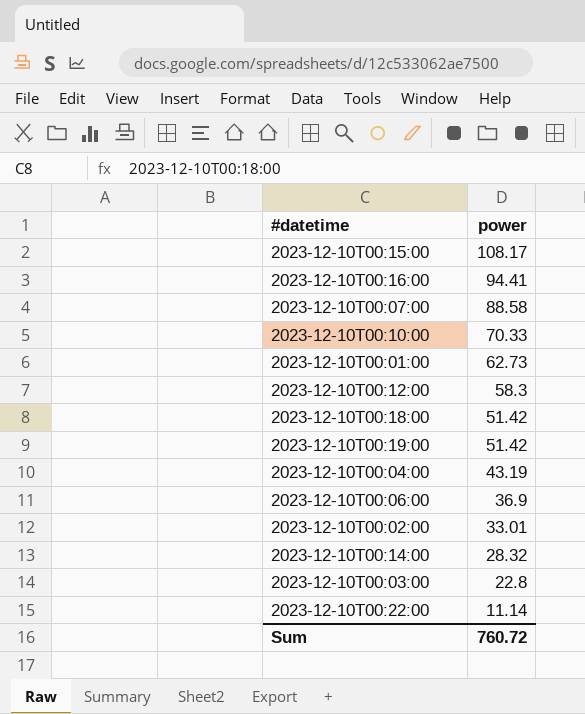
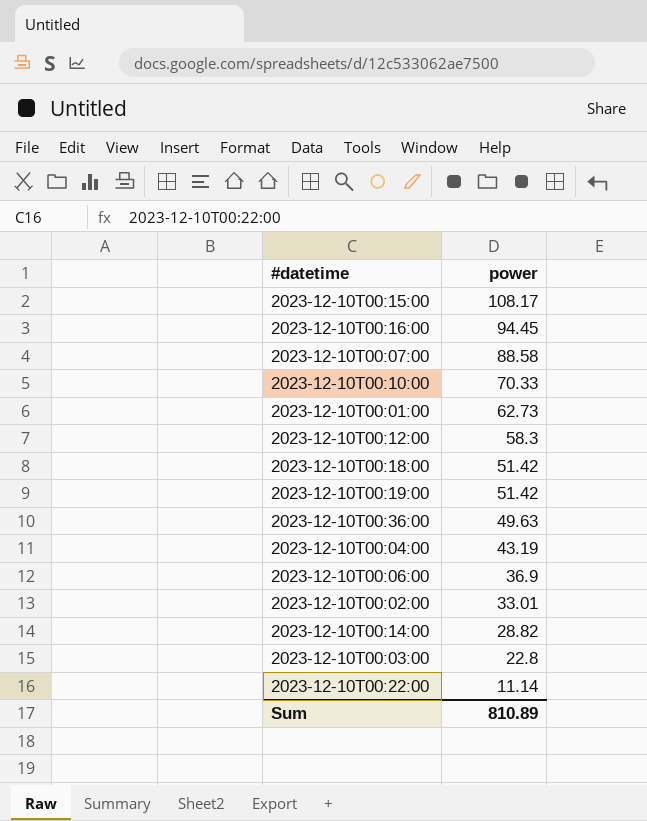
2023-12-10T00:16:00 | power: 94.41 -> 94.45
row 2023-12-10T00:36:00: none -> 49.63
2023-12-10T00:14:00 | power: 28.32 -> 28.82
Sum | power: 760.72 -> 810.89

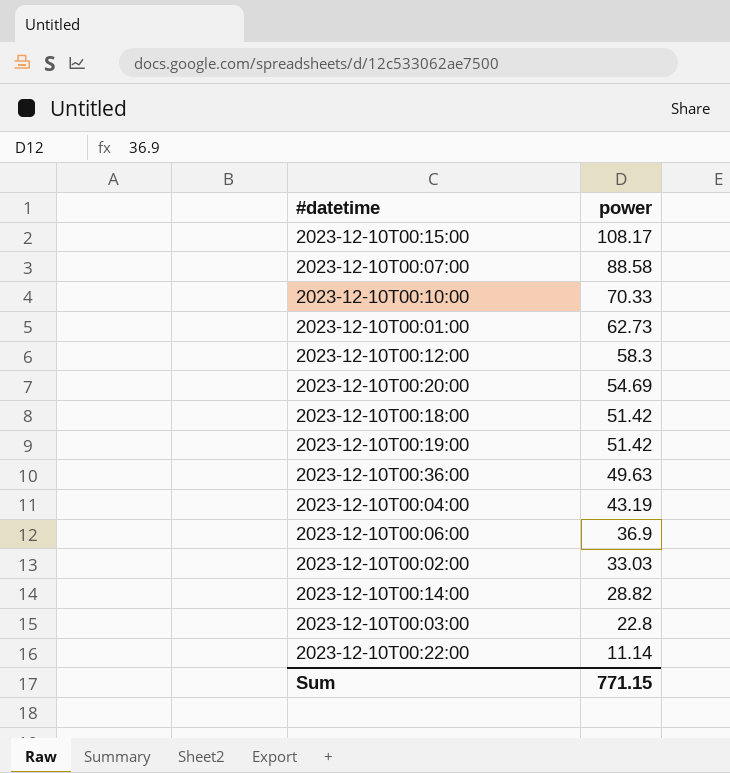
row 2023-12-10T00:16:00: 94.45 -> none
row 2023-12-10T00:20:00: none -> 54.69
2023-12-10T00:02:00 | power: 33.01 -> 33.03
Sum | power: 810.89 -> 771.15

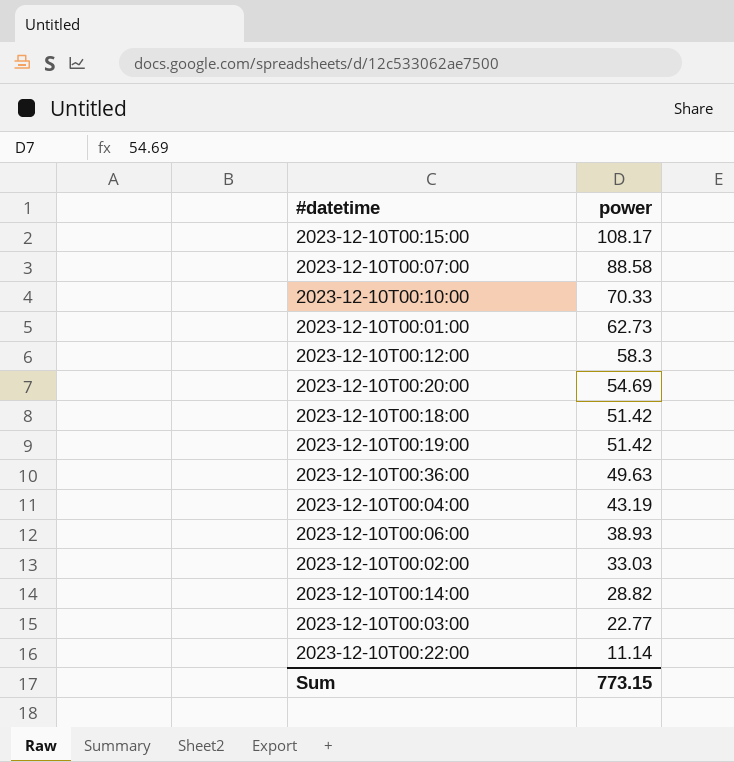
2023-12-10T00:06:00 | power: 36.9 -> 38.93
2023-12-10T00:03:00 | power: 22.8 -> 22.77
Sum | power: 771.15 -> 773.15

